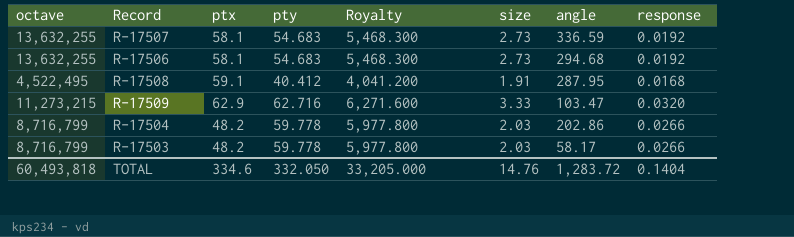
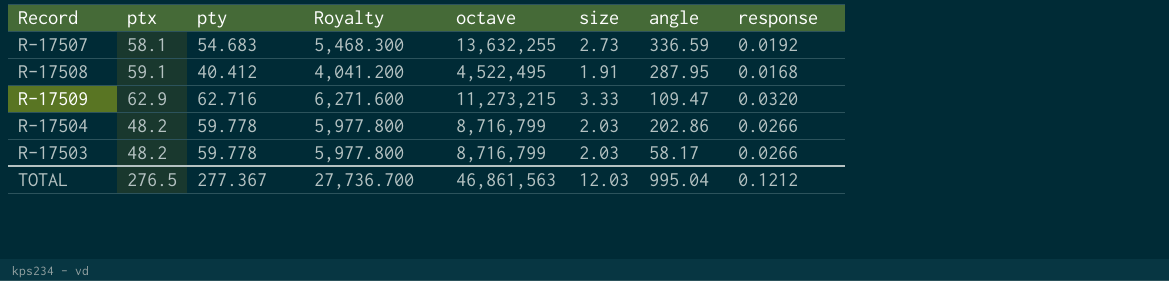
column octave | position: 1 -> 5
row R-17506: 13,632,255 | 58.1 | 54.683 | 5,468.300 | 2.73 | 294.68 | 0.0192 -> none
R-17509 | angle: 103.47 -> 109.47
TOTAL | ptx: 334.6 -> 276.5
TOTAL | pty: 332.050 -> 277.367
TOTAL | Royalty: 33,205.000 -> 27,736.700
TOTAL | octave: 60,493,818 -> 46,861,563
TOTAL | size: 14.76 -> 12.03
TOTAL | angle: 1,283.72 -> 995.04
TOTAL | response: 0.1404 -> 0.1212

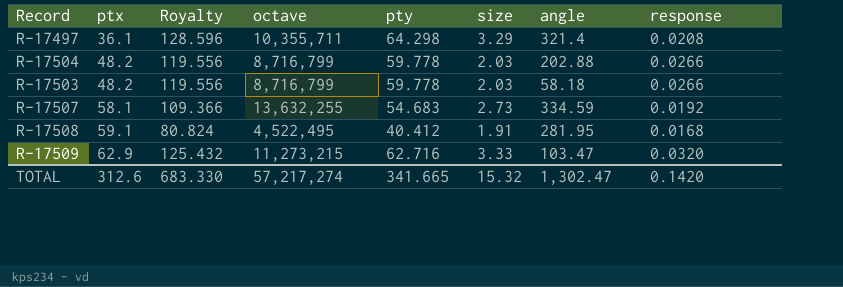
row order: none -> ptx ascending
column Royalty | formula: [pty] * 100 -> [pty] * 2
column pty | position: 3 -> 5
row R-17497: none -> 36.1 | 128.596 | 10,355,711 | 64.298 | 3.29 | 321.4 | 0.0208
R-17504 | angle: 202.86 -> 202.88
R-17503 | angle: 58.17 -> 58.18
R-17507 | angle: 336.59 -> 334.59
R-17508 | angle: 287.95 -> 281.95
R-17509 | angle: 109.47 -> 103.47
TOTAL | ptx: 276.5 -> 312.6
TOTAL | Royalty: 27,736.700 -> 683.330
TOTAL | octave: 46,861,563 -> 57,217,274
TOTAL | pty: 277.367 -> 341.665
TOTAL | size: 12.03 -> 15.32
TOTAL | angle: 995.04 -> 1,302.47
TOTAL | response: 0.1212 -> 0.1420

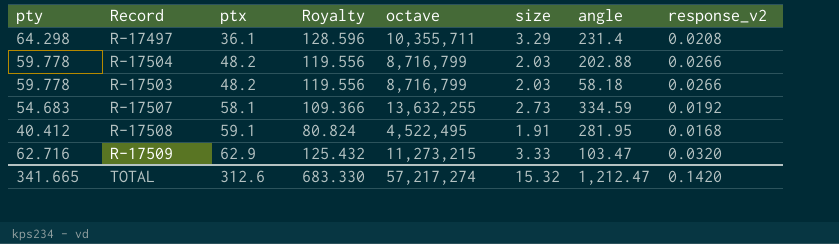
column pty | position: 5 -> 1
column name: response -> response_v2
R-17497 | angle: 321.4 -> 231.4
TOTAL | angle: 1,302.47 -> 1,212.47

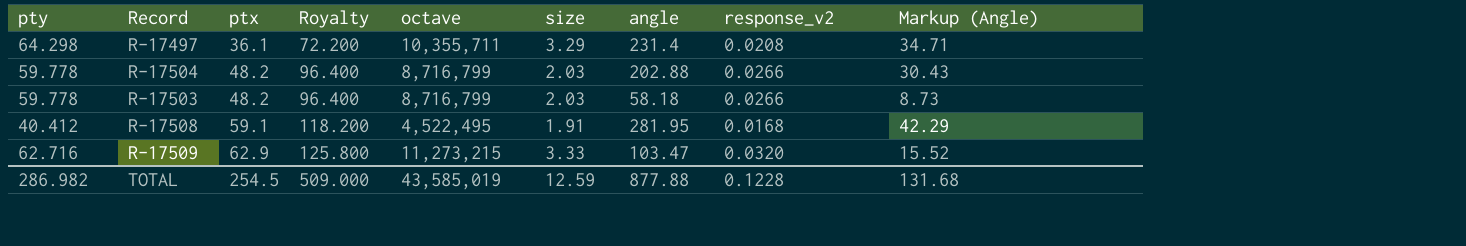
column Royalty | formula: [pty] * 2 -> [ptx] * 2
column Markup (Angle) | formula: none -> [angle] * 0.15
row R-17507: 54.683 | 58.1 | 109.366 | 13,632,255 | 2.73 | 334.59 | 0.0192 -> none
TOTAL | pty: 341.665 -> 286.982
TOTAL | ptx: 312.6 -> 254.5
TOTAL | Royalty: 683.330 -> 509.000
TOTAL | octave: 57,217,274 -> 43,585,019
TOTAL | size: 15.32 -> 12.59
TOTAL | angle: 1,212.47 -> 877.88
TOTAL | response_v2: 0.1420 -> 0.1228

